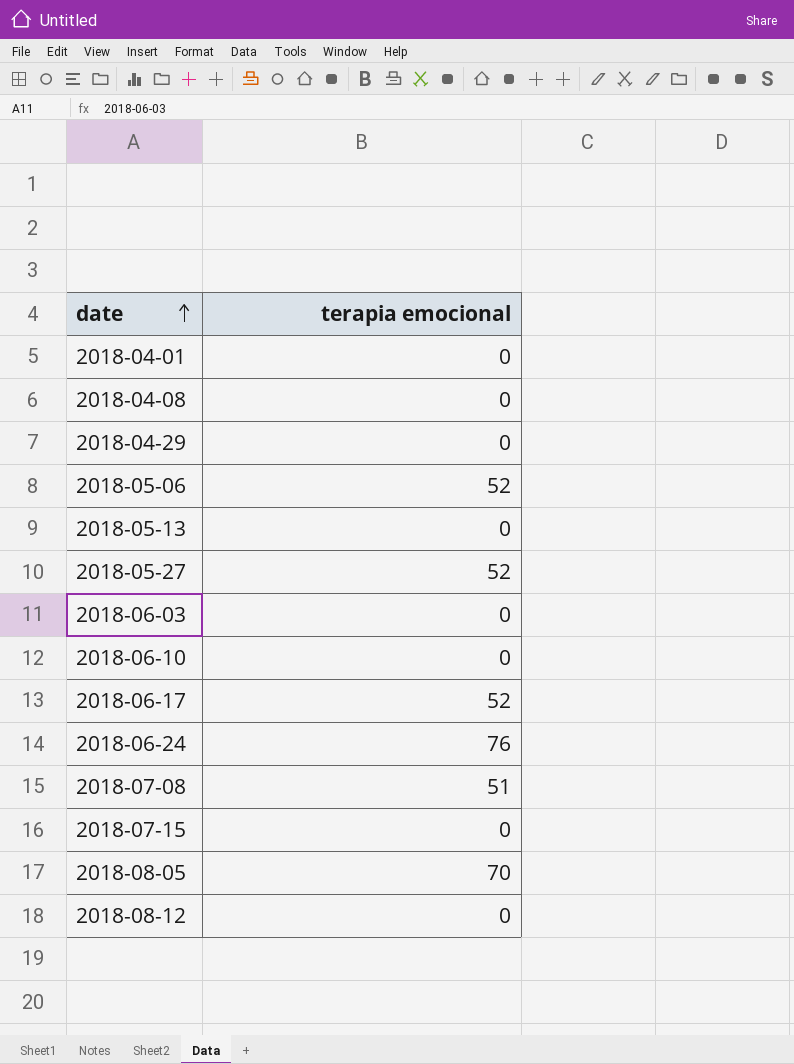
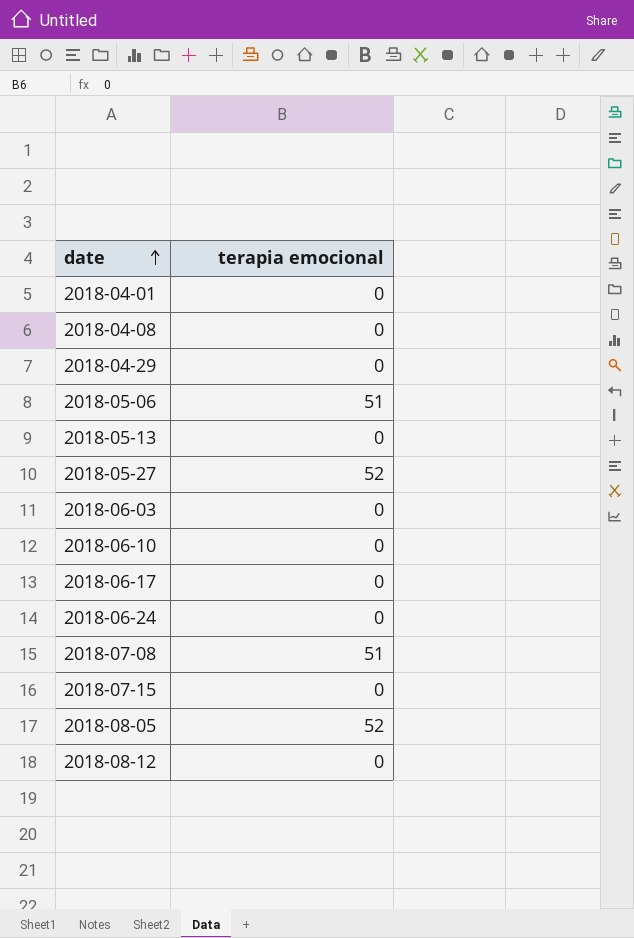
2018-05-06 | terapia emocional: 52 -> 51
2018-06-17 | terapia emocional: 52 -> 0
2018-06-24 | terapia emocional: 76 -> 0
2018-08-05 | terapia emocional: 70 -> 52

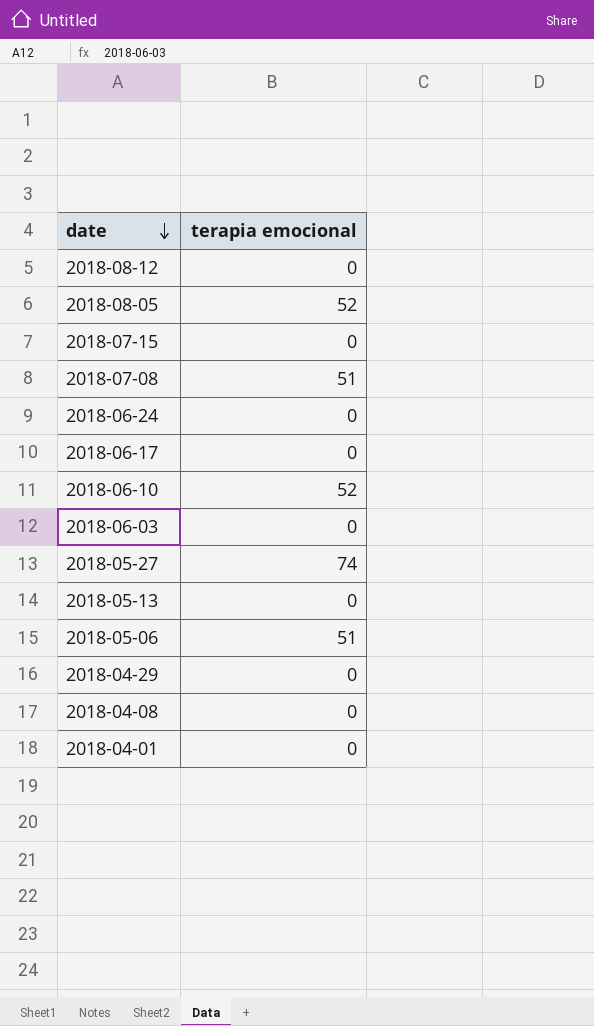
row order: date ascending -> date descending
2018-06-10 | terapia emocional: 0 -> 52
2018-05-27 | terapia emocional: 52 -> 74

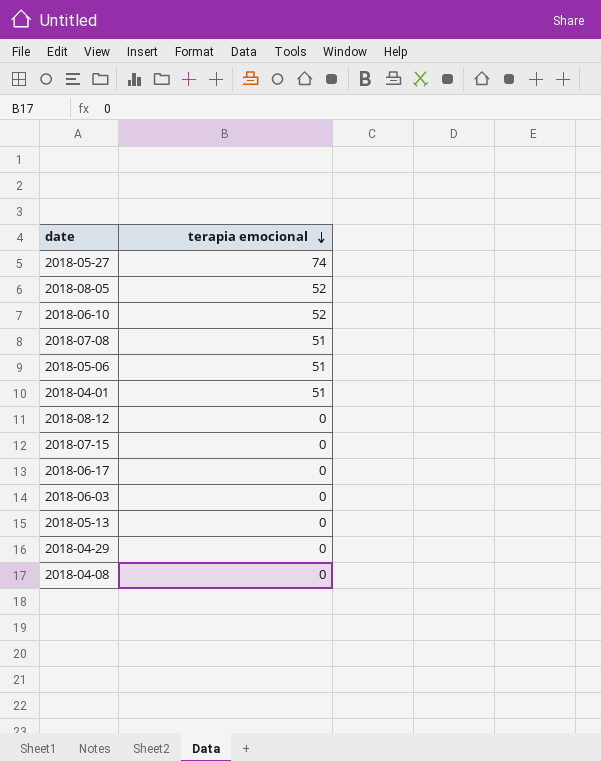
row order: date descending -> terapia emocional descending
row 2018-06-24: 0 -> none
2018-04-01 | terapia emocional: 0 -> 51

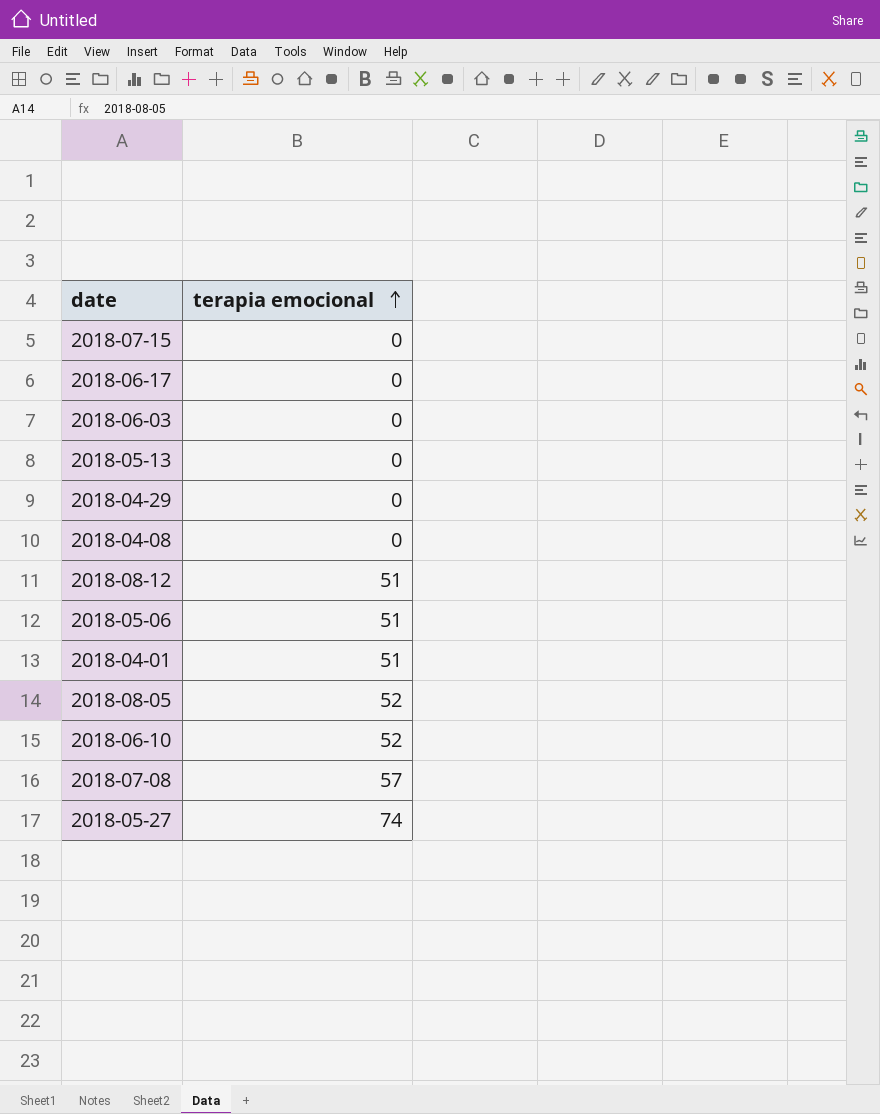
row order: terapia emocional descending -> terapia emocional ascending
2018-08-12 | terapia emocional: 0 -> 51
2018-07-08 | terapia emocional: 51 -> 57

